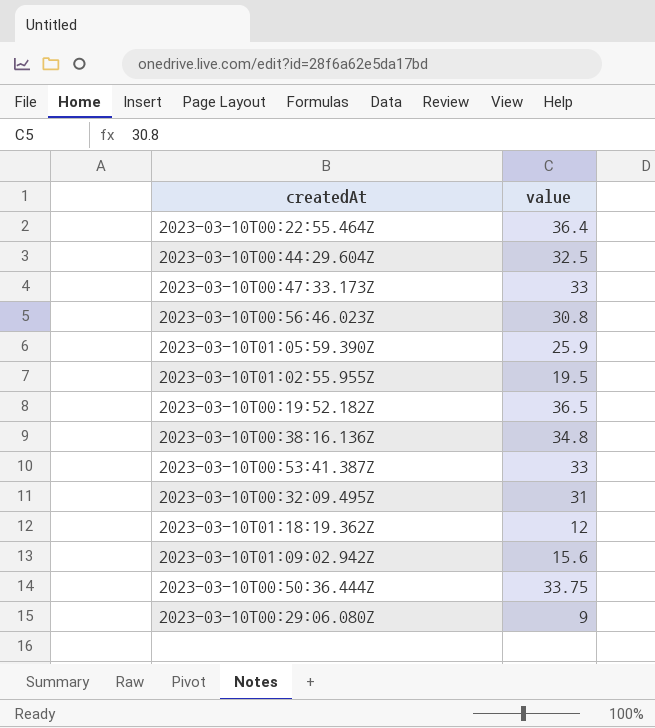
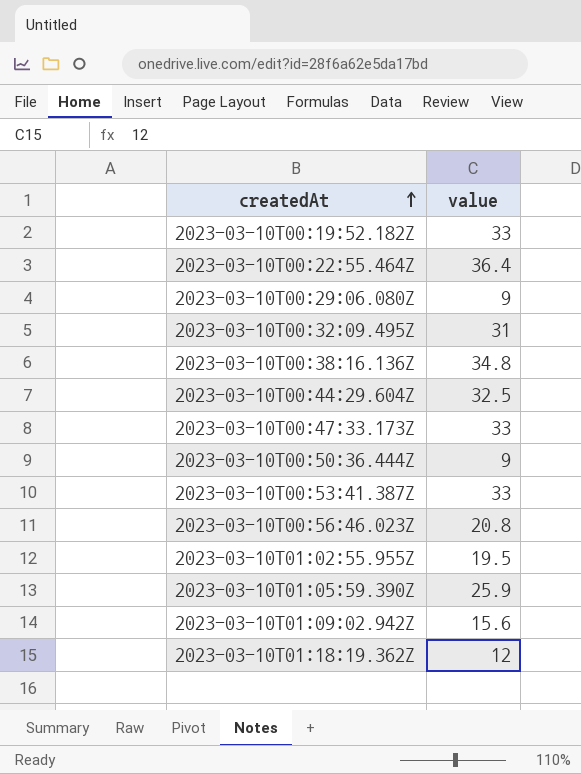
row order: none -> createdAt ascending
2023-03-10T00:19:52.182Z | value: 36.5 -> 33
2023-03-10T00:50:36.444Z | value: 33.75 -> 9
2023-03-10T00:56:46.023Z | value: 30.8 -> 20.8

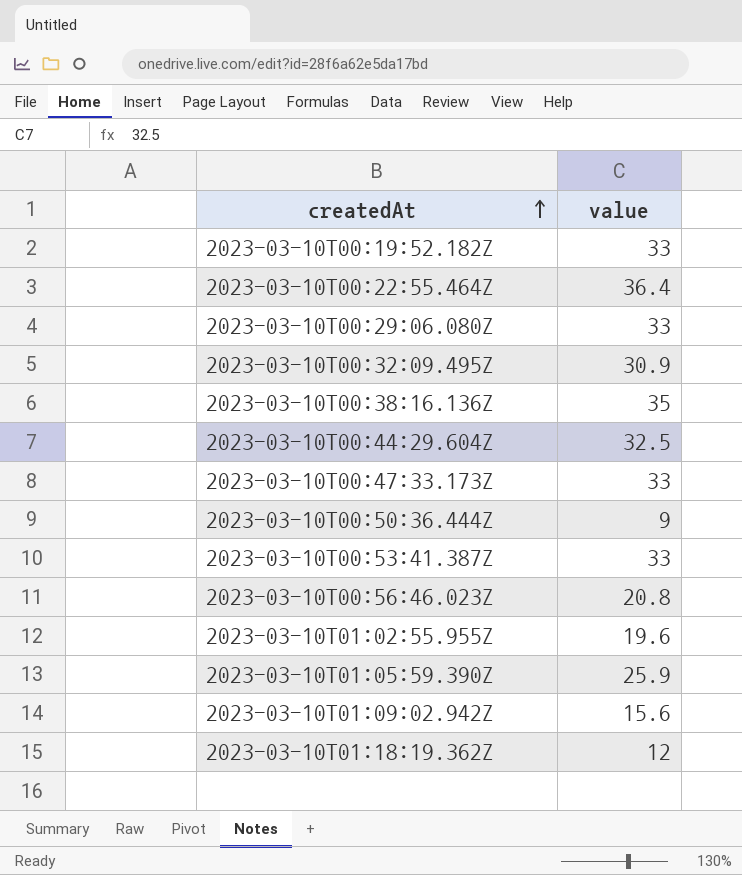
2023-03-10T00:29:06.080Z | value: 9 -> 33
2023-03-10T00:32:09.495Z | value: 31 -> 30.9
2023-03-10T00:38:16.136Z | value: 34.8 -> 35
2023-03-10T01:02:55.955Z | value: 19.5 -> 19.6

